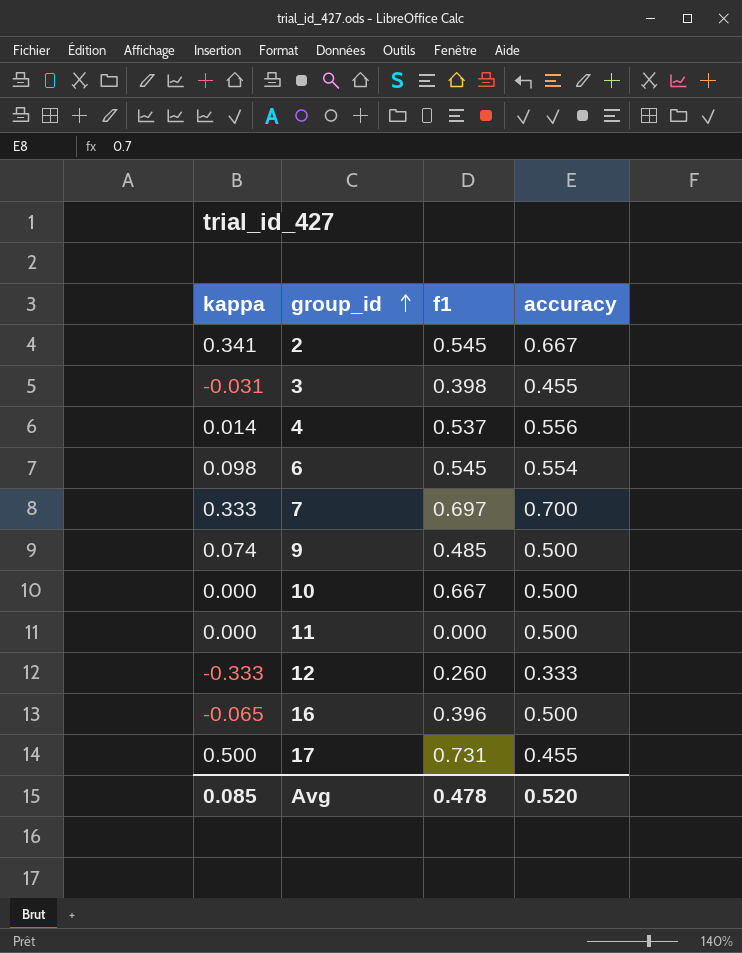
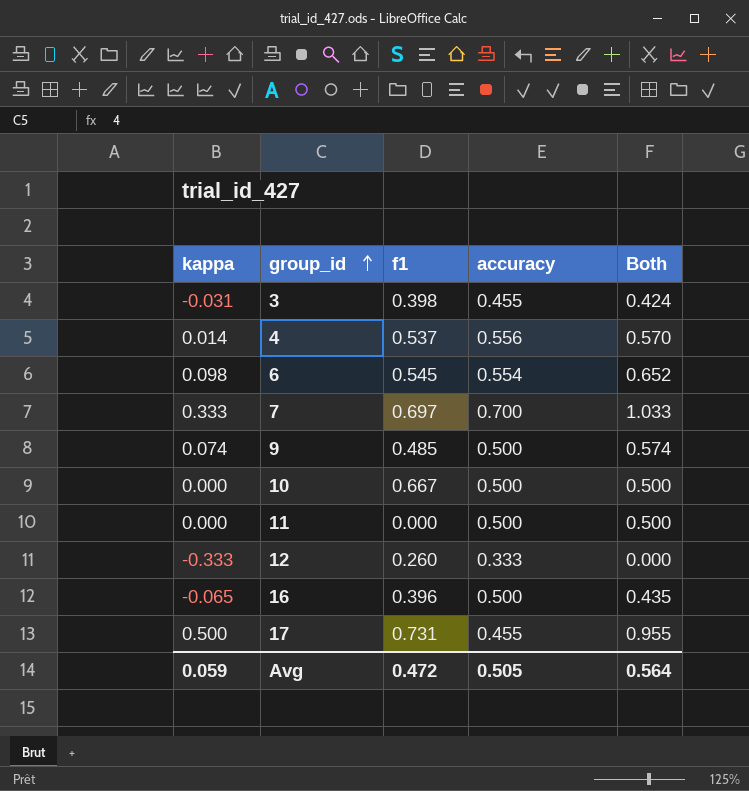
column Both | formula: none -> [kappa] + [accuracy]
row 2: 0.341 | 0.545 | 0.667 -> none
Avg | kappa: 0.085 -> 0.059
Avg | f1: 0.478 -> 0.472
Avg | accuracy: 0.520 -> 0.505

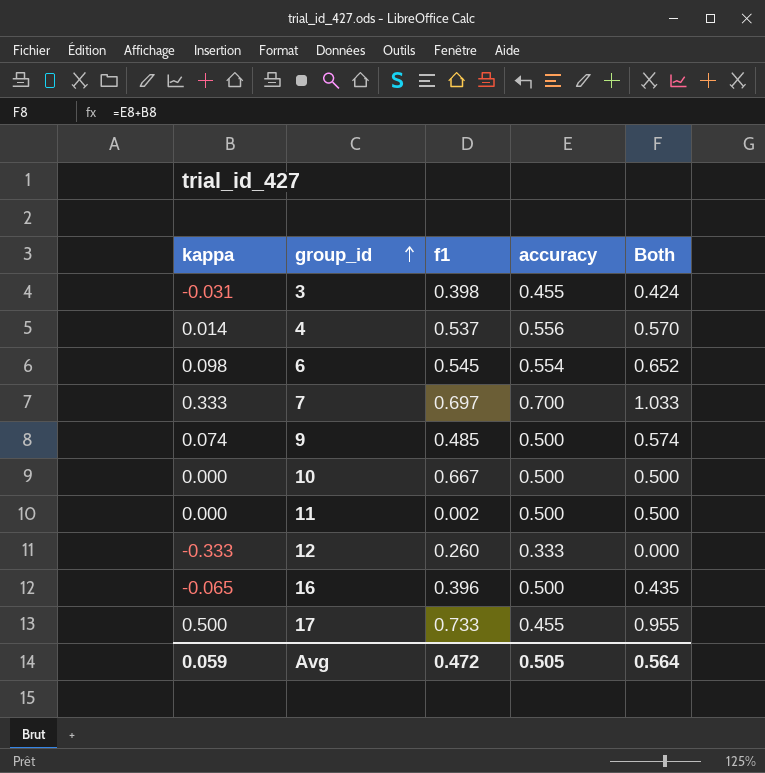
11 | f1: 0.000 -> 0.002
17 | f1: 0.731 -> 0.733

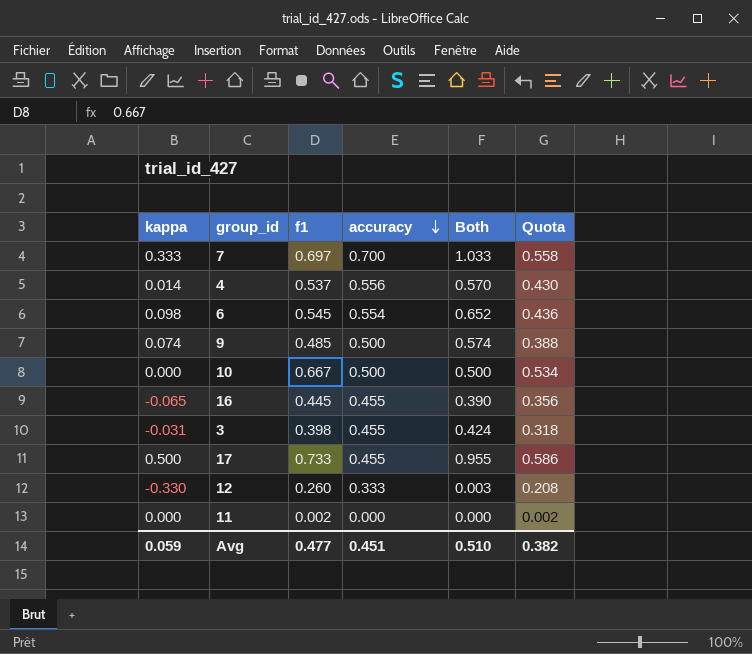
row order: group_id ascending -> accuracy descending
column Quota | formula: none -> [f1] * 0.8
16 | f1: 0.396 -> 0.445
16 | accuracy: 0.500 -> 0.455
16 | Both: 0.435 -> 0.390
12 | kappa: -0.333 -> -0.330
12 | Both: 0.000 -> 0.003
11 | accuracy: 0.500 -> 0.000
11 | Both: 0.500 -> 0.000
Avg | f1: 0.472 -> 0.477
Avg | accuracy: 0.505 -> 0.451
Avg | Both: 0.564 -> 0.510

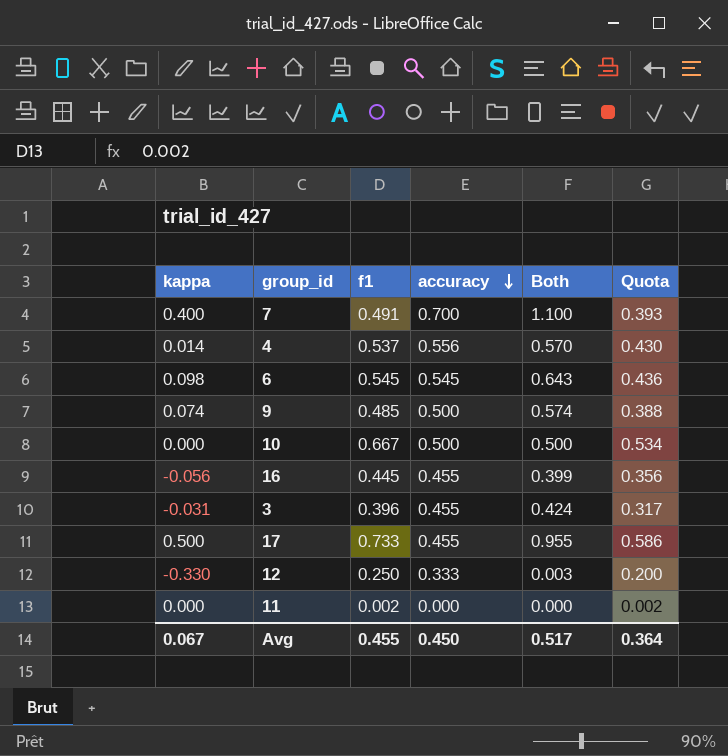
7 | kappa: 0.333 -> 0.400
7 | f1: 0.697 -> 0.491
7 | Both: 1.033 -> 1.100
7 | Quota: 0.558 -> 0.393
6 | accuracy: 0.554 -> 0.545
6 | Both: 0.652 -> 0.643
16 | kappa: -0.065 -> -0.056
16 | Both: 0.390 -> 0.399
3 | f1: 0.398 -> 0.396
3 | Quota: 0.318 -> 0.317
12 | f1: 0.260 -> 0.250
12 | Quota: 0.208 -> 0.200
Avg | kappa: 0.059 -> 0.067
Avg | f1: 0.477 -> 0.455
Avg | accuracy: 0.451 -> 0.450
Avg | Both: 0.510 -> 0.517
Avg | Quota: 0.382 -> 0.364

